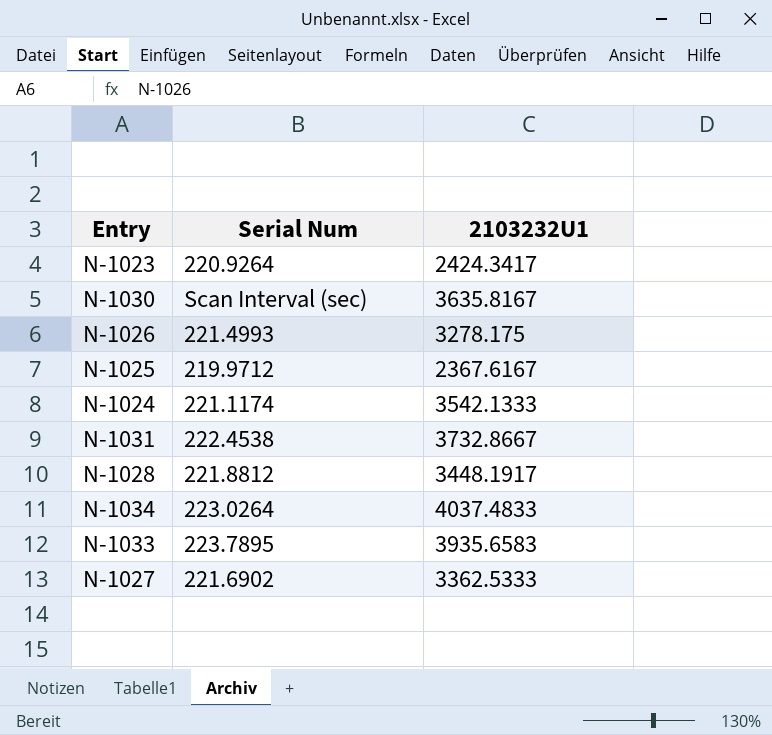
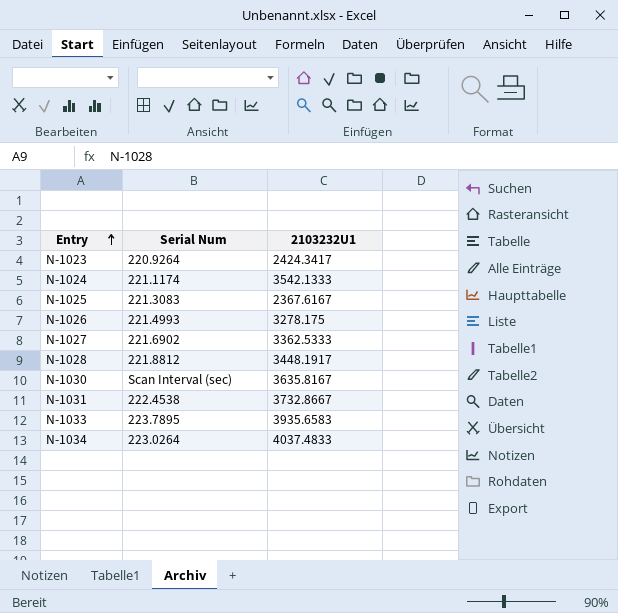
row order: none -> Entry ascending
N-1025 | Serial Num: 219.9712 -> 221.3083

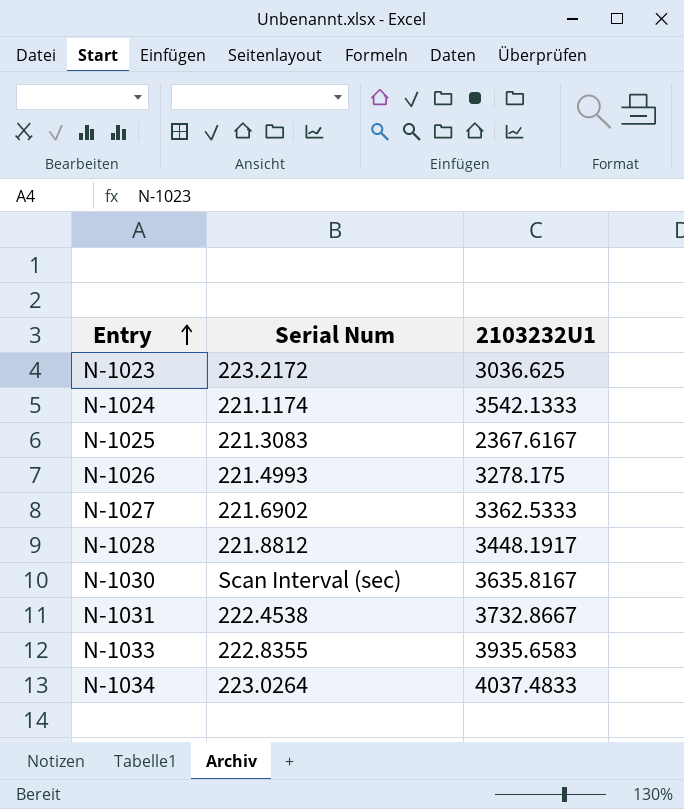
N-1023 | Serial Num: 220.9264 -> 223.2172
N-1023 | 2103232U1: 2424.3417 -> 3036.625
N-1033 | Serial Num: 223.7895 -> 222.8355

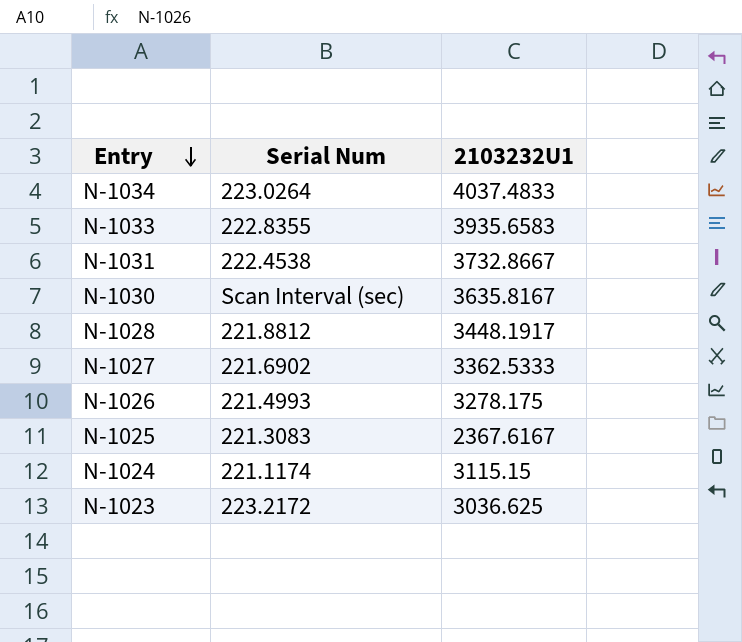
row order: Entry ascending -> Entry descending
N-1024 | 2103232U1: 3542.1333 -> 3115.15

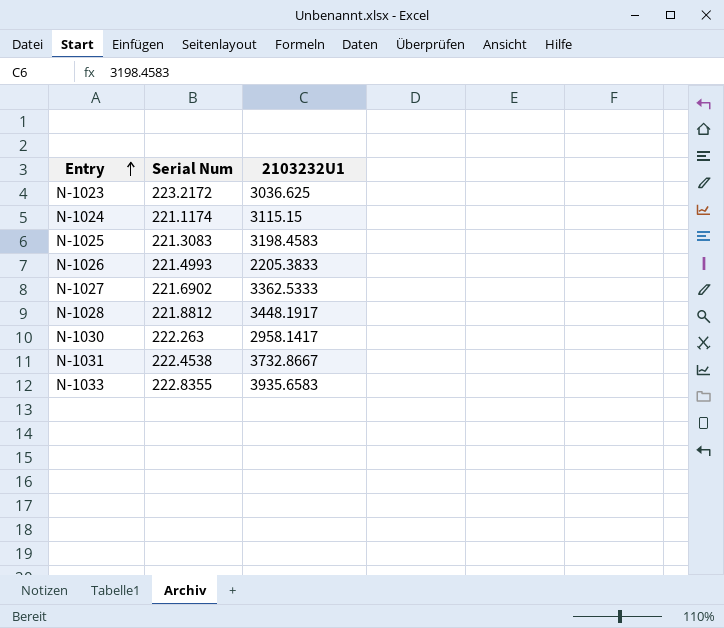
row order: Entry descending -> Entry ascending
row N-1034: 223.0264 | 4037.4833 -> none
N-1025 | 2103232U1: 2367.6167 -> 3198.4583
N-1026 | 2103232U1: 3278.175 -> 2205.3833
N-1030 | Serial Num: Scan Interval (sec) -> 222.263
N-1030 | 2103232U1: 3635.8167 -> 2958.1417

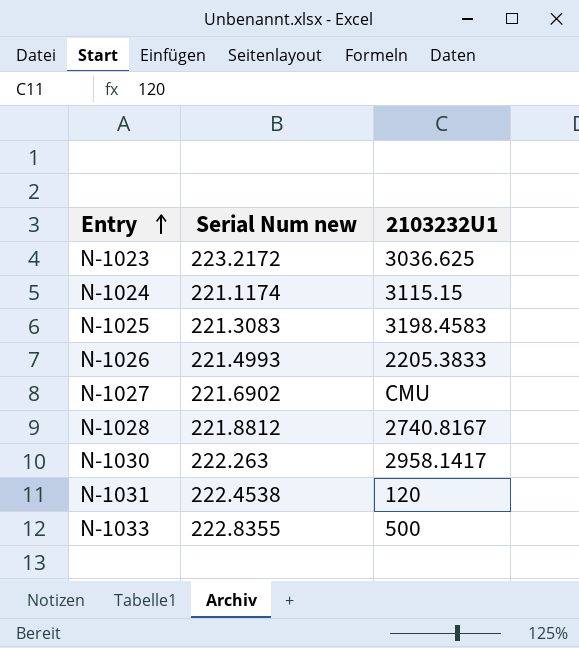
column name: Serial Num -> Serial Num new
N-1027 | 2103232U1: 3362.5333 -> CMU
N-1028 | 2103232U1: 3448.1917 -> 2740.8167
N-1031 | 2103232U1: 3732.8667 -> 120
N-1033 | 2103232U1: 3935.6583 -> 500

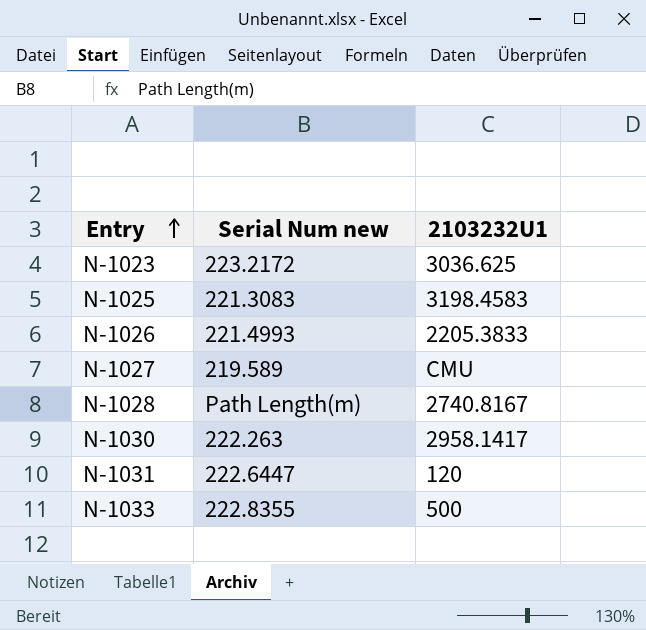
row N-1024: 221.1174 | 3115.15 -> none
N-1027 | Serial Num new: 221.6902 -> 219.589
N-1028 | Serial Num new: 221.8812 -> Path Length(m)
N-1031 | Serial Num new: 222.4538 -> 222.6447

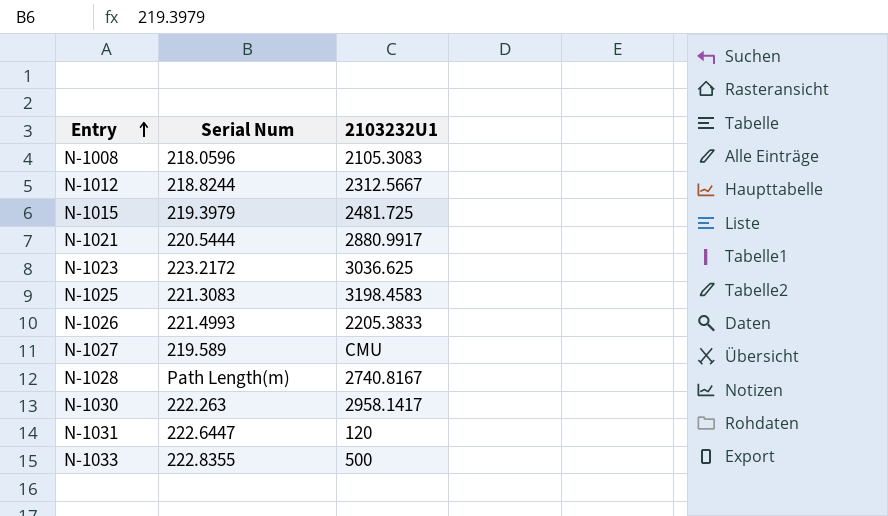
column name: Serial Num new -> Serial Num
row N-1008: none -> 218.0596 | 2105.3083
row N-1012: none -> 218.8244 | 2312.5667
row N-1015: none -> 219.3979 | 2481.725
row N-1021: none -> 220.5444 | 2880.9917

